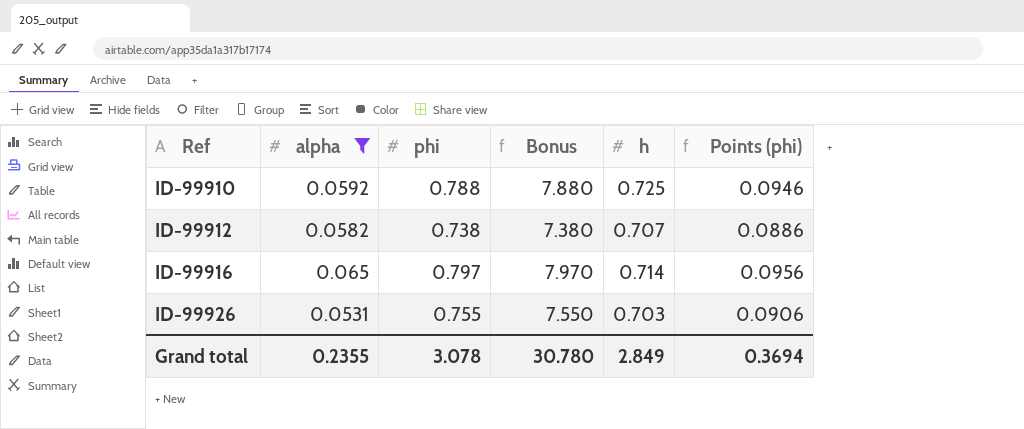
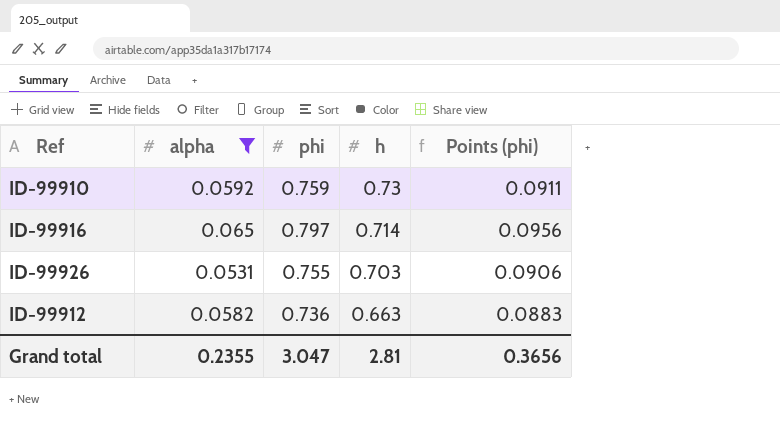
row order: Ref ascending -> h descending
column Bonus | formula: [phi] * 10 -> none
ID-99910 | phi: 0.788 -> 0.759
ID-99910 | h: 0.725 -> 0.73
ID-99910 | Points (phi): 0.0946 -> 0.0911
ID-99912 | phi: 0.738 -> 0.736
ID-99912 | h: 0.707 -> 0.663
ID-99912 | Points (phi): 0.0886 -> 0.0883
Grand total | phi: 3.078 -> 3.047
Grand total | h: 2.849 -> 2.81
Grand total | Points (phi): 0.3694 -> 0.3656

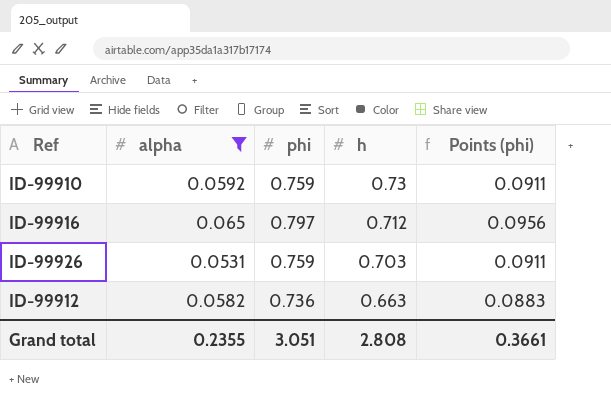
ID-99916 | h: 0.714 -> 0.712
ID-99926 | phi: 0.755 -> 0.759
ID-99926 | Points (phi): 0.0906 -> 0.0911
Grand total | phi: 3.047 -> 3.051
Grand total | h: 2.81 -> 2.808
Grand total | Points (phi): 0.3656 -> 0.3661

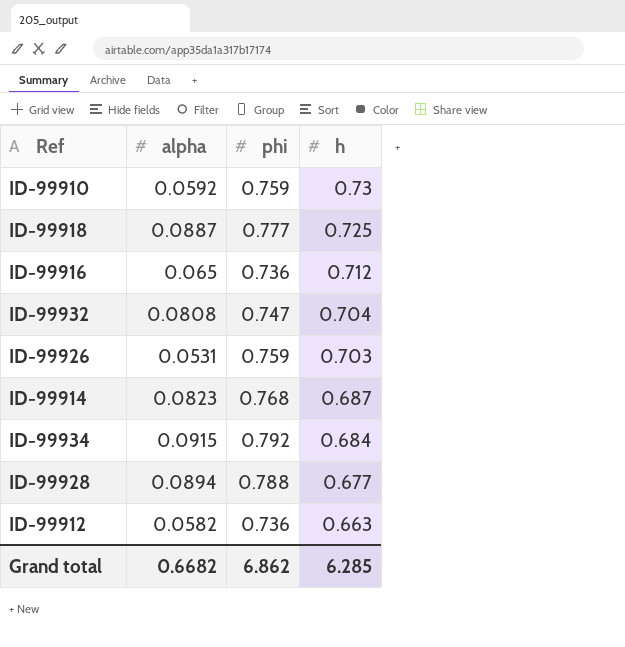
filter: alpha <= 0.065 -> none
column Points (phi) | formula: [phi] * 0.12 -> none
ID-99916 | phi: 0.797 -> 0.736
Grand total | alpha: 0.2355 -> 0.6682
Grand total | phi: 3.051 -> 6.862
Grand total | h: 2.808 -> 6.285

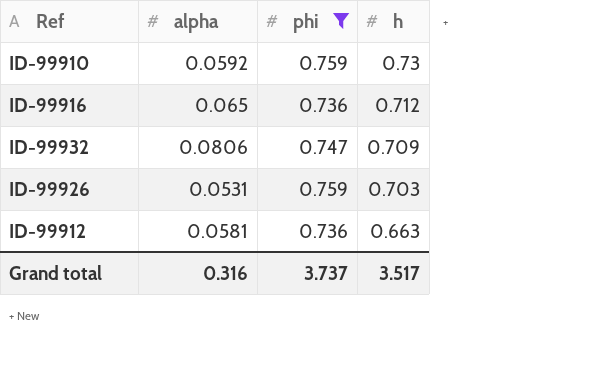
filter: none -> phi <= 0.759
ID-99932 | alpha: 0.0808 -> 0.0806
ID-99932 | h: 0.704 -> 0.709
ID-99912 | alpha: 0.0582 -> 0.0581
Grand total | alpha: 0.6682 -> 0.316
Grand total | phi: 6.862 -> 3.737
Grand total | h: 6.285 -> 3.517

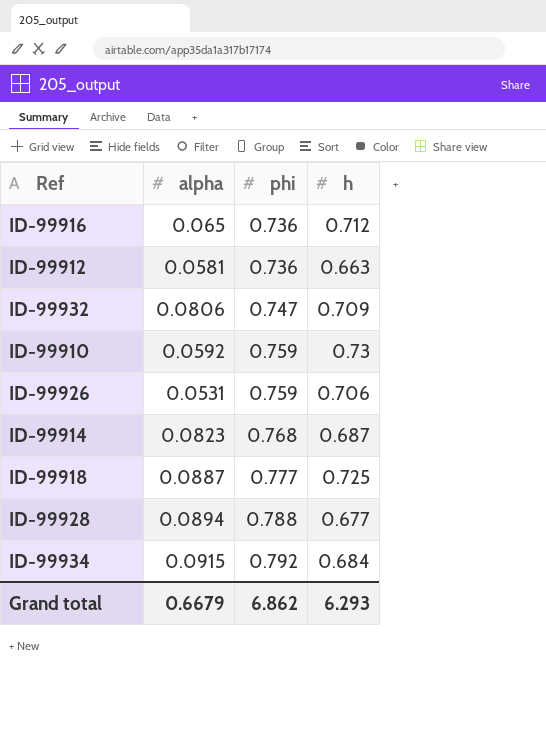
filter: phi <= 0.759 -> none
row order: h descending -> phi ascending
ID-99926 | h: 0.703 -> 0.706
Grand total | alpha: 0.316 -> 0.6679
Grand total | phi: 3.737 -> 6.862
Grand total | h: 3.517 -> 6.293

